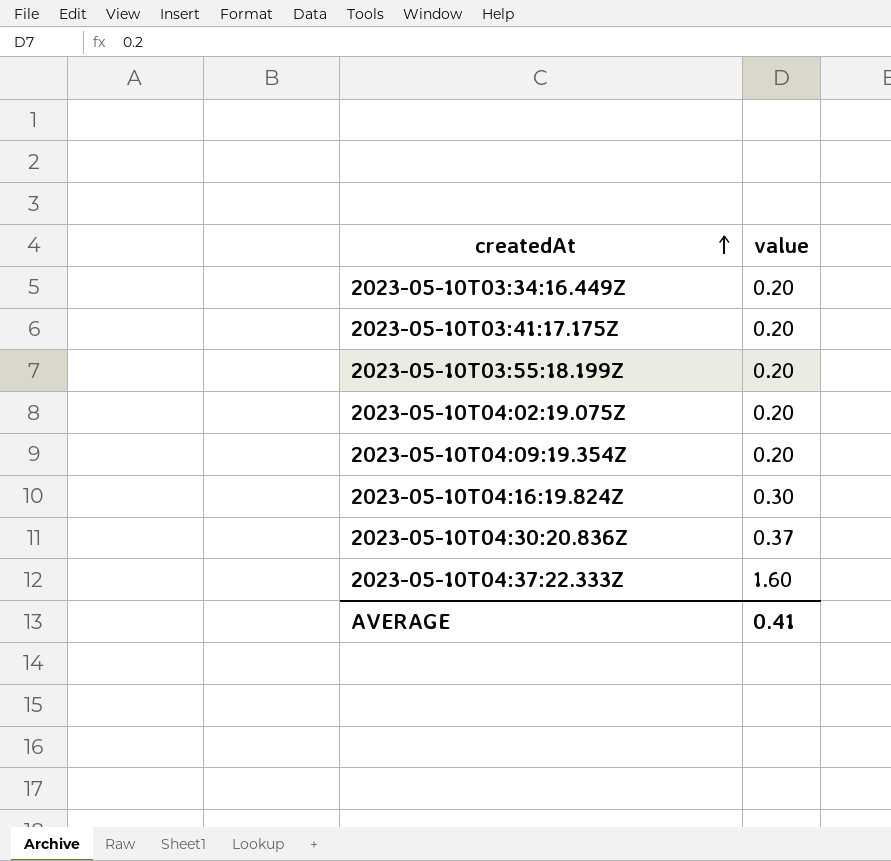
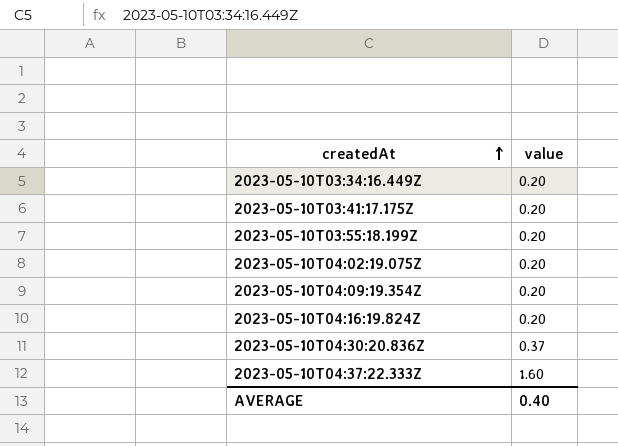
2023-05-10T04:16:19.824Z | value: 0.30 -> 0.20
AVERAGE | value: 0.41 -> 0.40

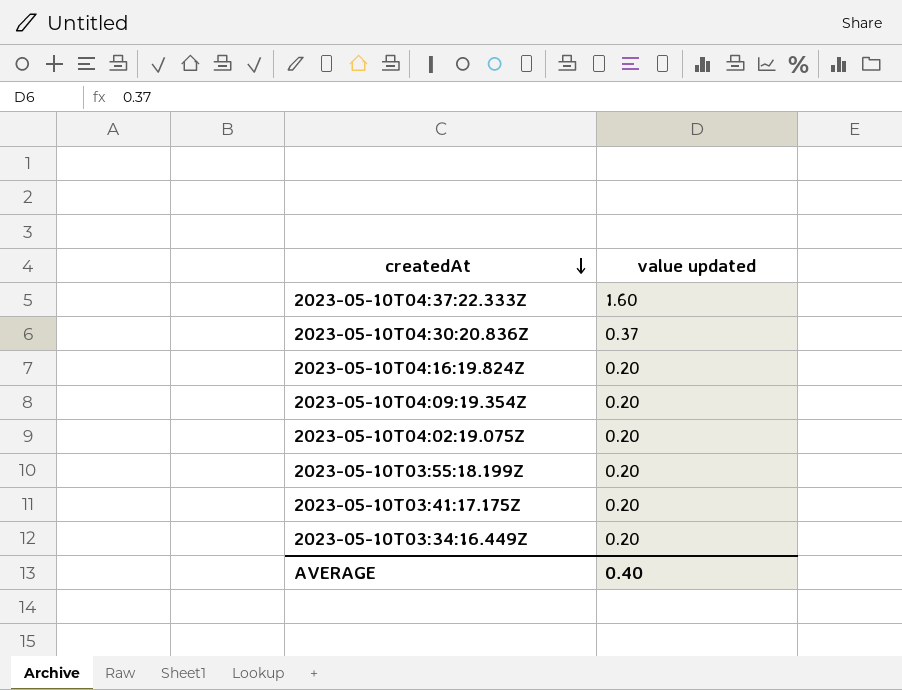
row order: createdAt ascending -> createdAt descending
column name: value -> value updated

